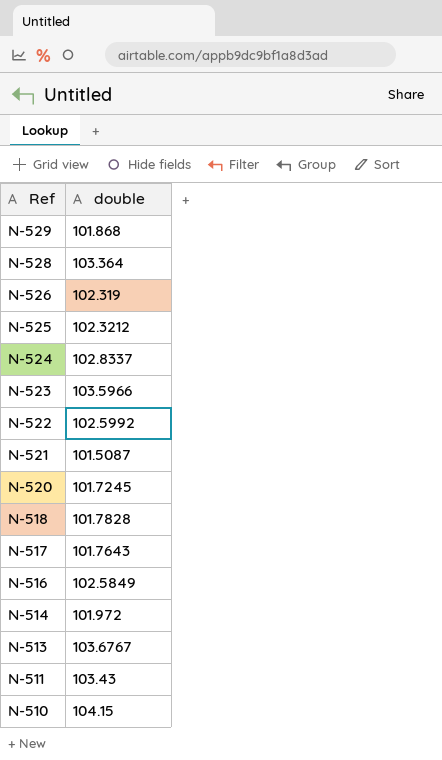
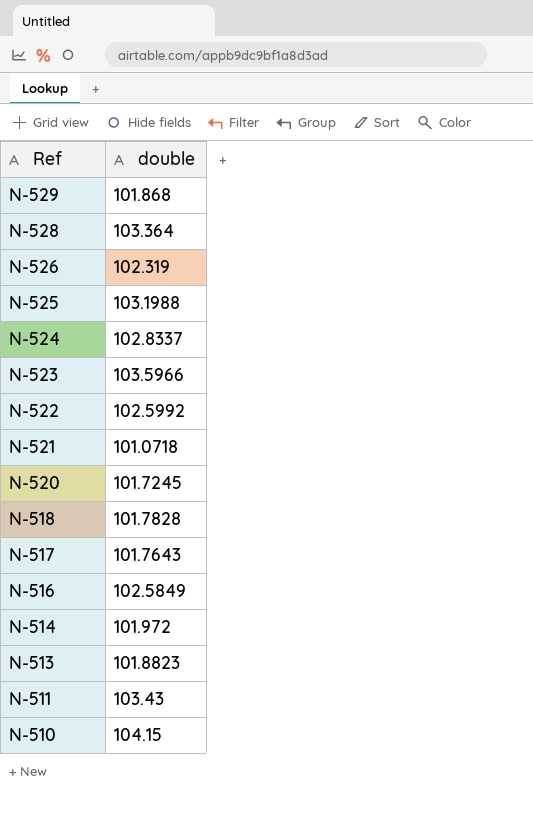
N-525 | double: 102.3212 -> 103.1988
N-521 | double: 101.5087 -> 101.0718
N-513 | double: 103.6767 -> 101.8823

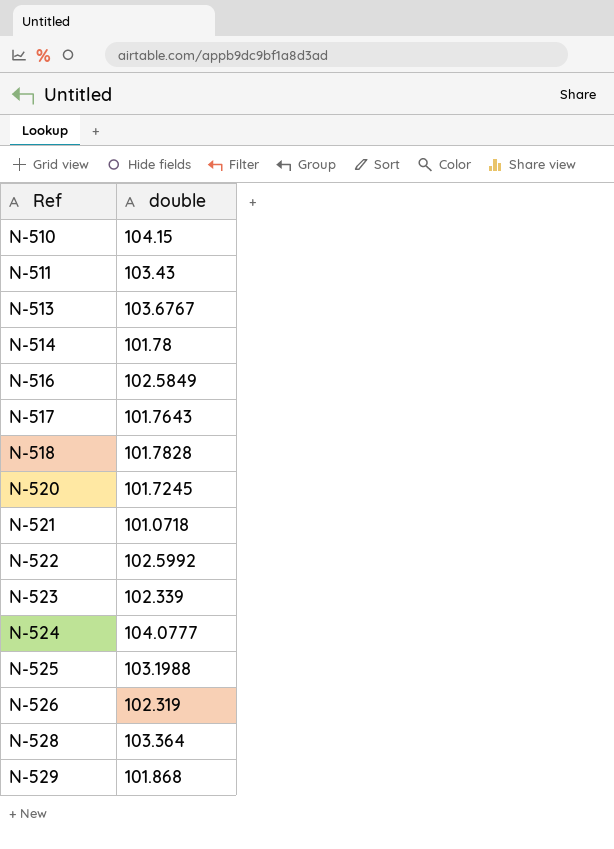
row order: Ref descending -> Ref ascending
N-513 | double: 101.8823 -> 103.6767
N-514 | double: 101.972 -> 101.78
N-523 | double: 103.5966 -> 102.339
N-524 | double: 102.8337 -> 104.0777

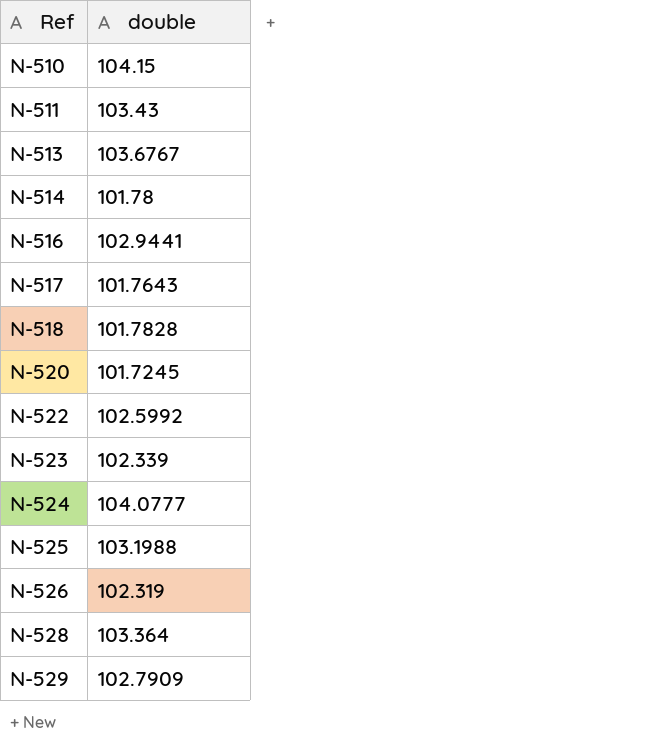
row N-521: 101.0718 -> none
N-516 | double: 102.5849 -> 102.9441
N-529 | double: 101.868 -> 102.7909

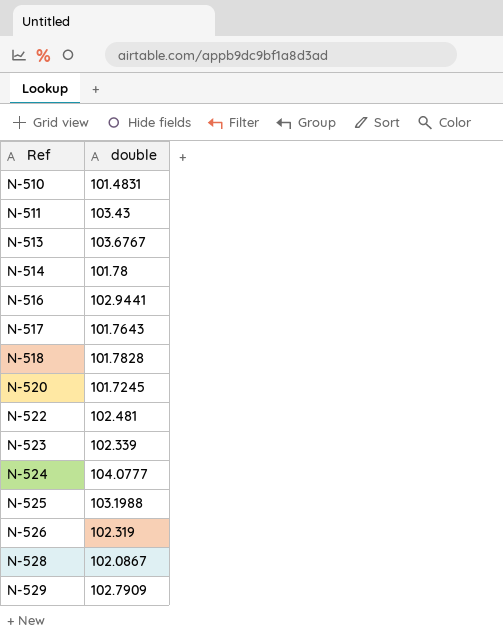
N-510 | double: 104.15 -> 101.4831
N-522 | double: 102.5992 -> 102.481
N-528 | double: 103.364 -> 102.0867

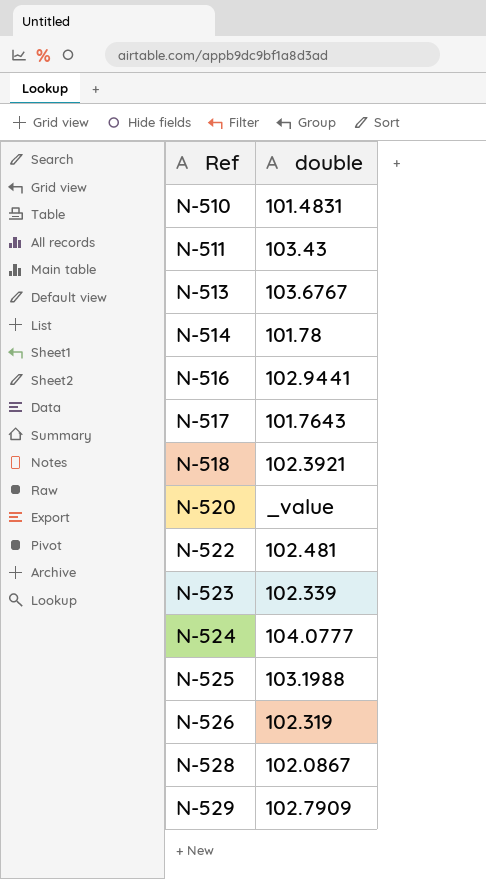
N-518 | double: 101.7828 -> 102.3921
N-520 | double: 101.7245 -> _value

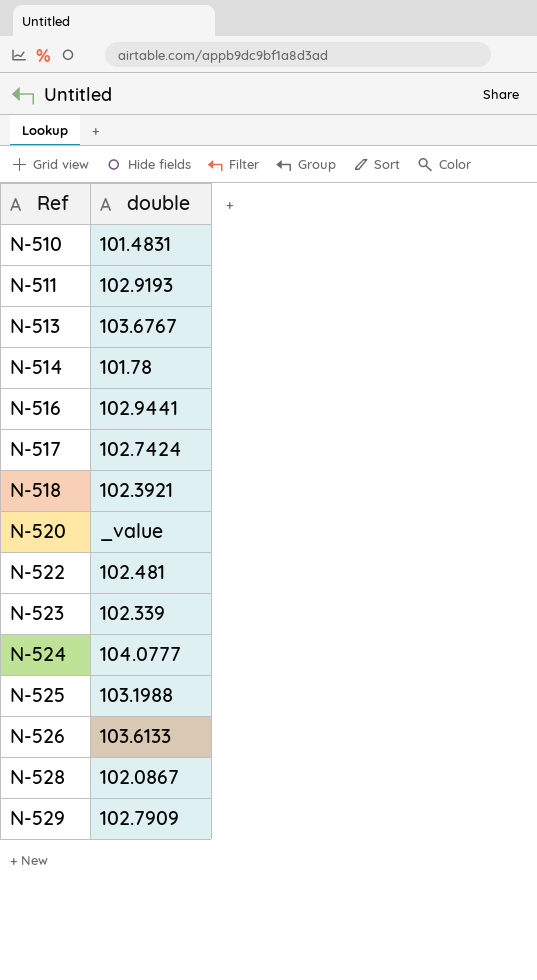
N-511 | double: 103.43 -> 102.9193
N-517 | double: 101.7643 -> 102.7424
N-526 | double: 102.319 -> 103.6133

